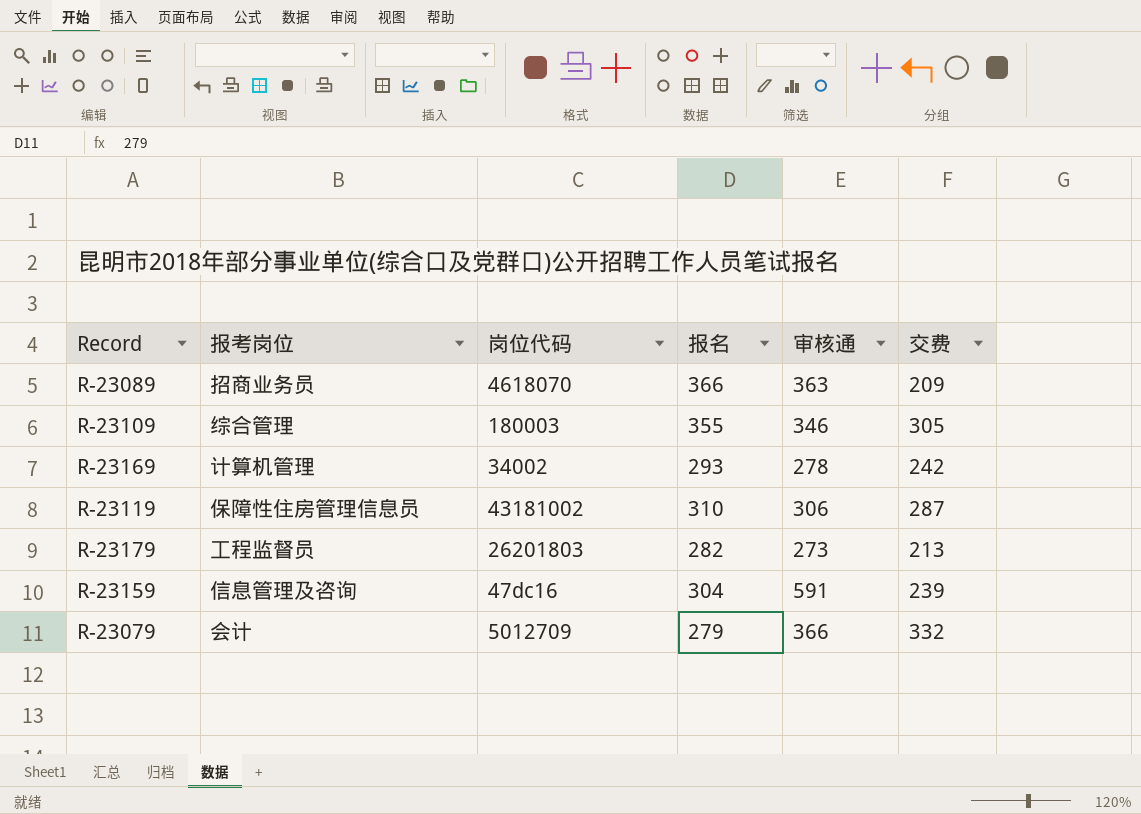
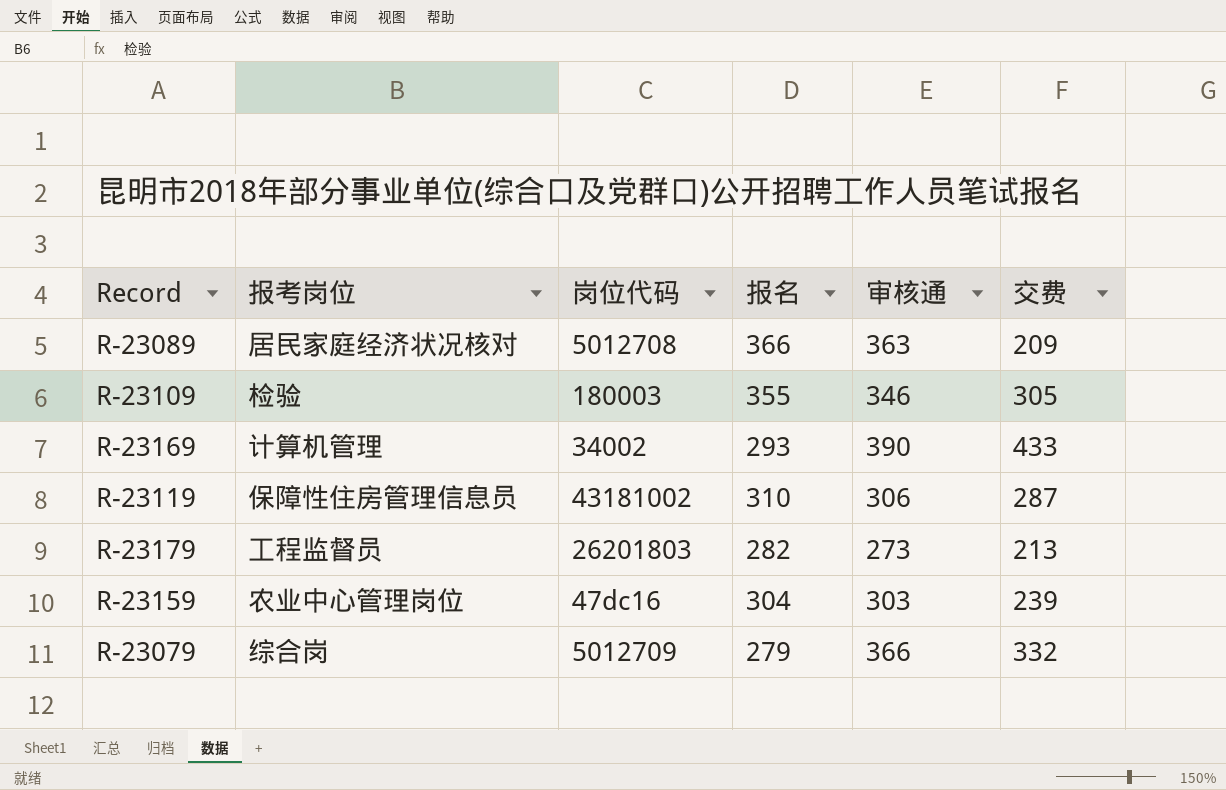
R-23089 | 报考岗位: 招商业务员 -> 居民家庭经济状况核对
R-23089 | 岗位代码: 4618070 -> 5012708
R-23109 | 报考岗位: 综合管理 -> 检验
R-23169 | 审核通: 278 -> 390
R-23169 | 交费: 242 -> 433
R-23159 | 报考岗位: 信息管理及咨询 -> 农业中心管理岗位
R-23159 | 审核通: 591 -> 303
R-23079 | 报考岗位: 会计 -> 综合岗

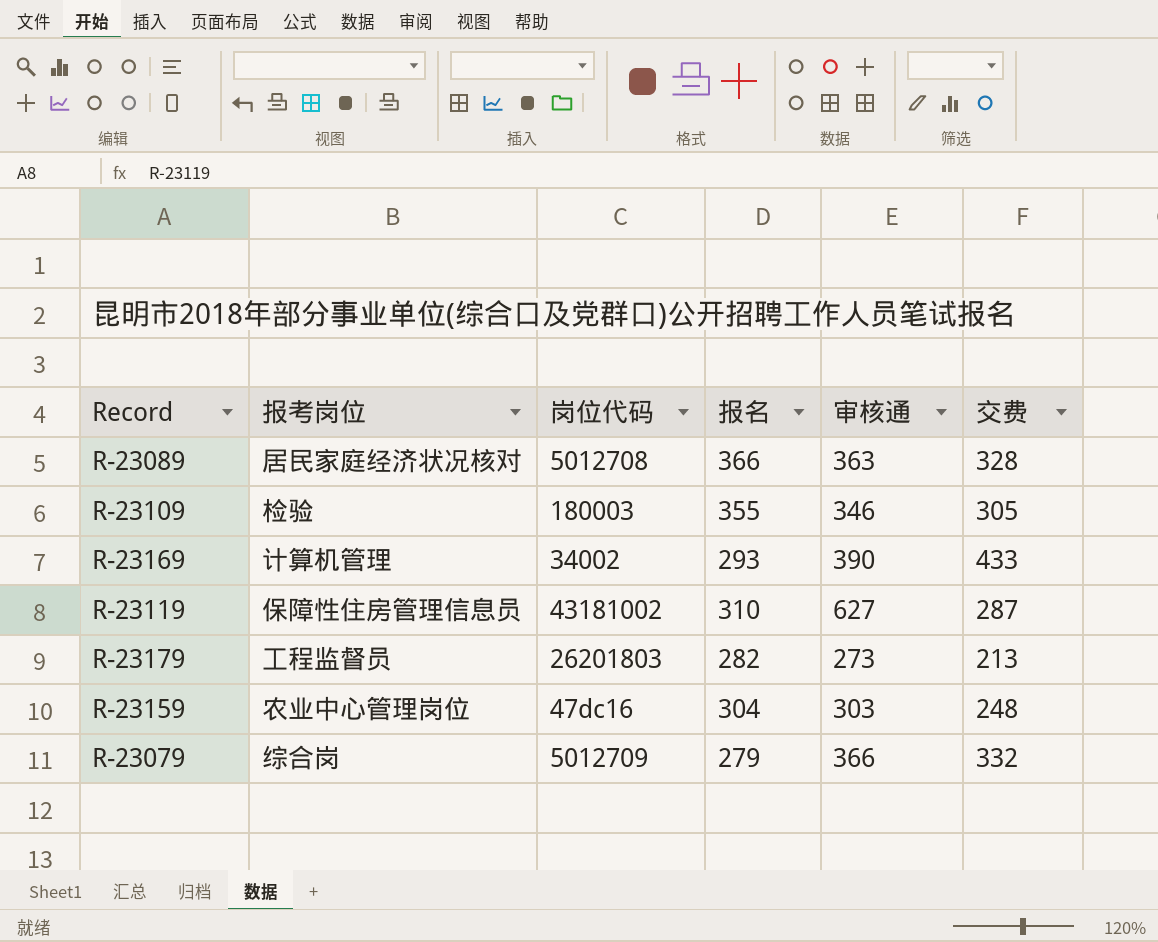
R-23089 | 交费: 209 -> 328
R-23119 | 审核通: 306 -> 627
R-23159 | 交费: 239 -> 248

